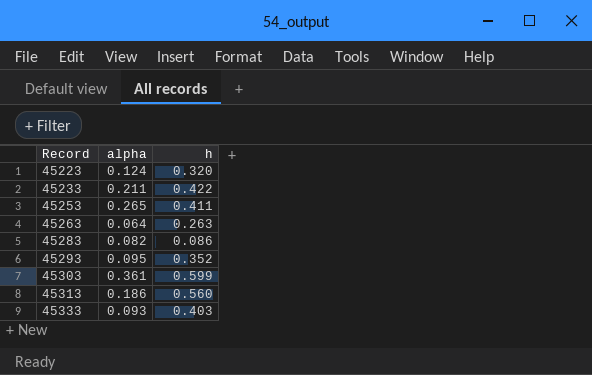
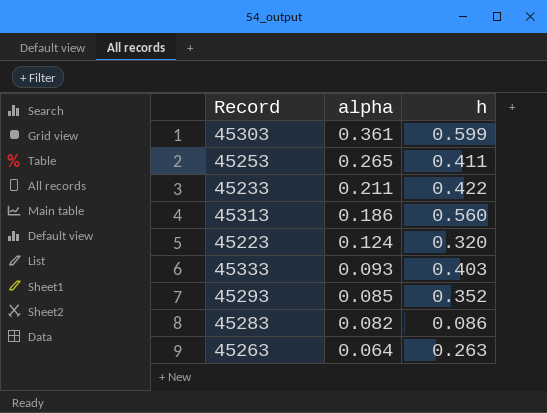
row order: Record ascending -> alpha descending
45293 | alpha: 0.095 -> 0.085

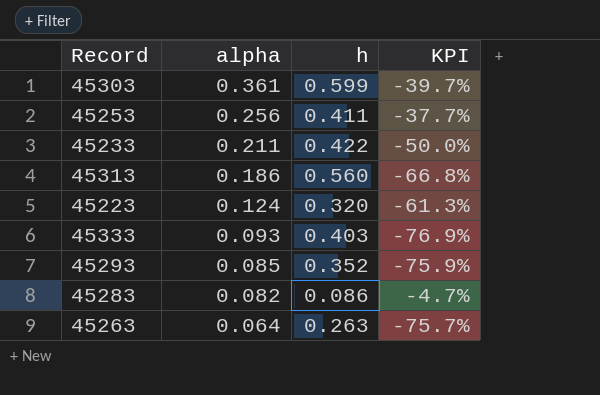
column KPI | formula: none -> ([alpha] - [h]) / [h]
45253 | alpha: 0.265 -> 0.256

